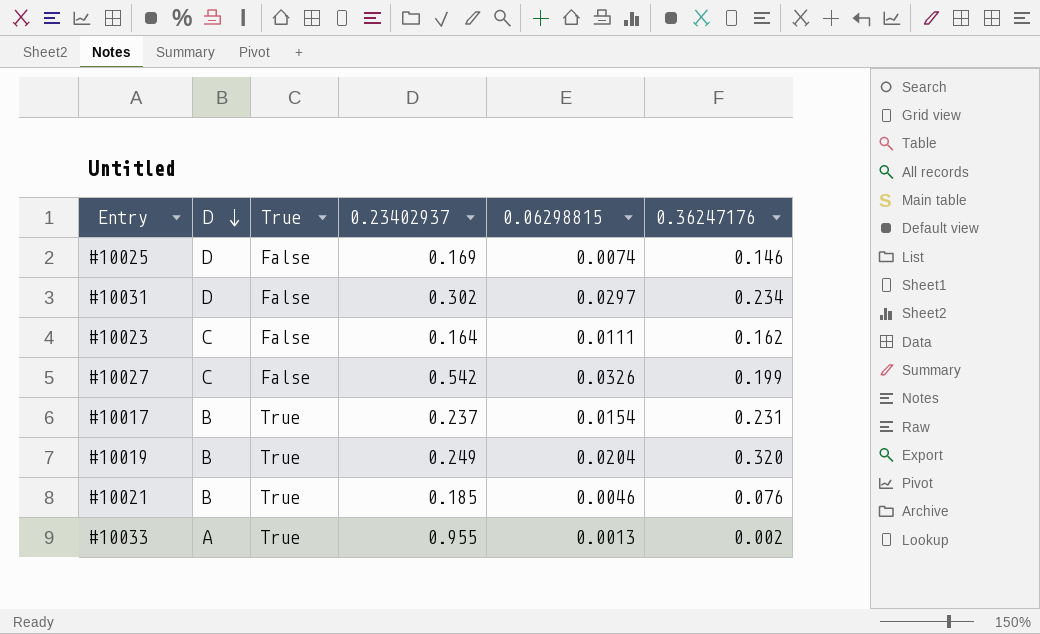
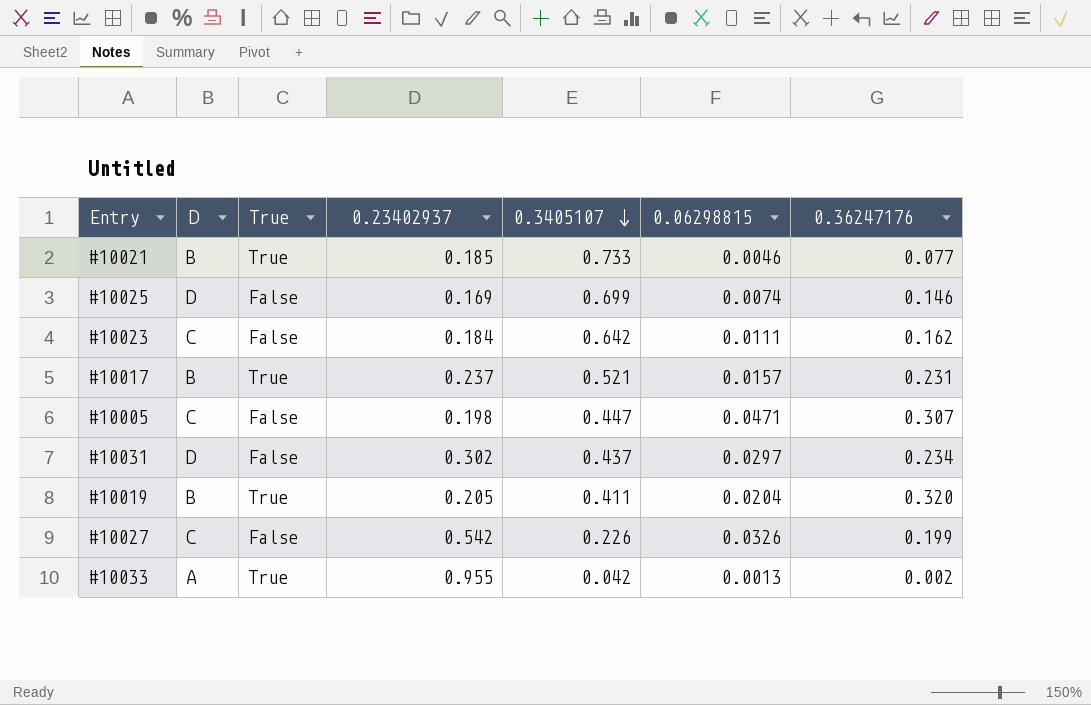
row order: D descending -> 0.3405107 descending
column 0.3405107 | position: none -> 5
#10021 | 0.36247176: 0.076 -> 0.077
#10023 | 0.23402937: 0.164 -> 0.184
#10017 | 0.06298815: 0.0154 -> 0.0157
row #10005: none -> C | False | 0.198 | 0.447 | 0.0471 | 0.307
#10019 | 0.23402937: 0.249 -> 0.205

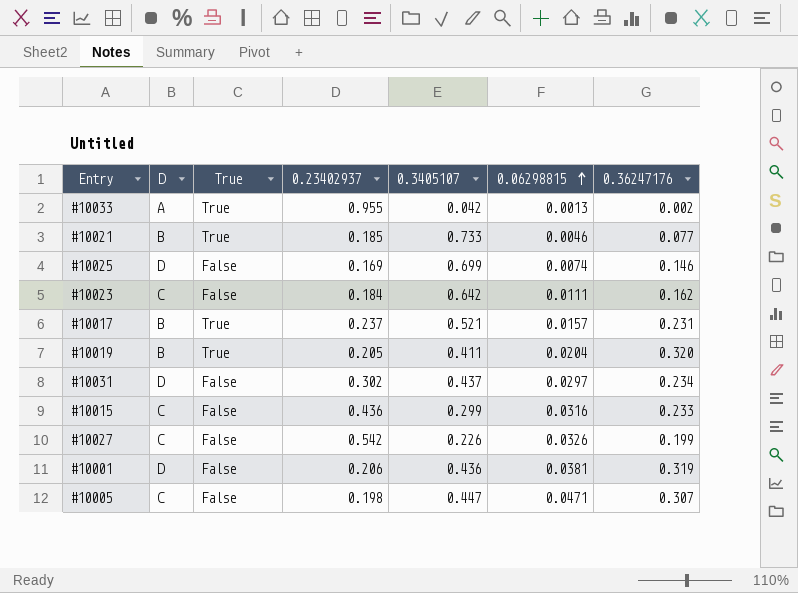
row order: 0.3405107 descending -> 0.06298815 ascending
row #10015: none -> C | False | 0.436 | 0.299 | 0.0316 | 0.233
row #10001: none -> D | False | 0.206 | 0.436 | 0.0381 | 0.319

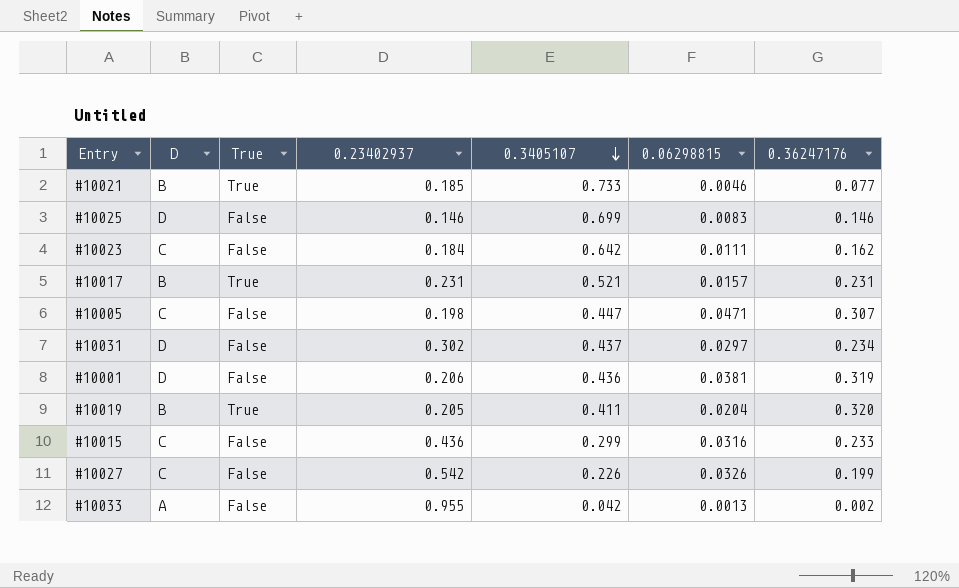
row order: 0.06298815 ascending -> 0.3405107 descending
#10025 | 0.23402937: 0.169 -> 0.146
#10025 | 0.06298815: 0.0074 -> 0.0083
#10017 | 0.23402937: 0.237 -> 0.231
#10033 | True: True -> False

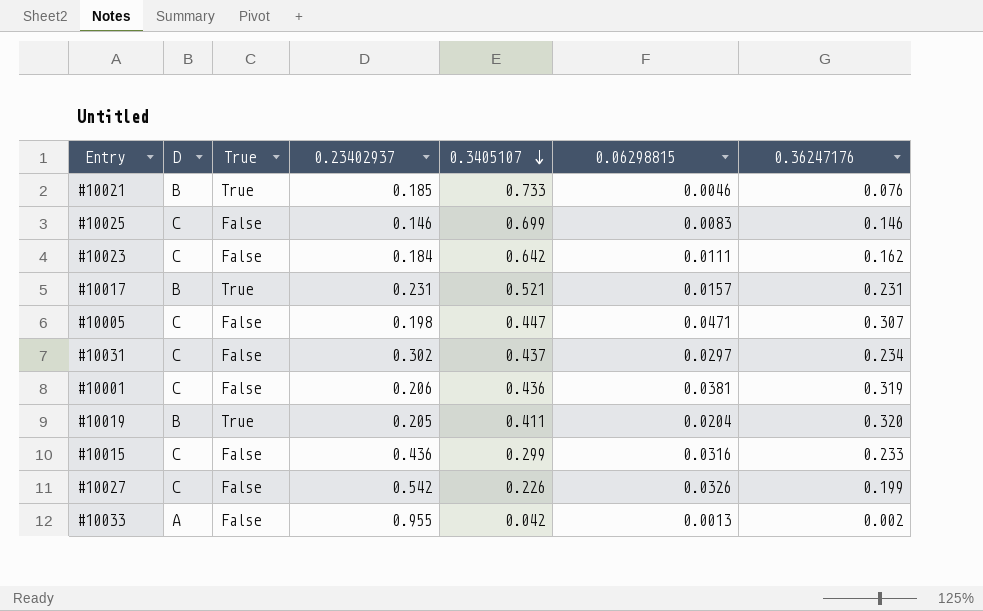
#10021 | 0.36247176: 0.077 -> 0.076
#10025 | D: D -> C
#10031 | D: D -> C
#10001 | D: D -> C

